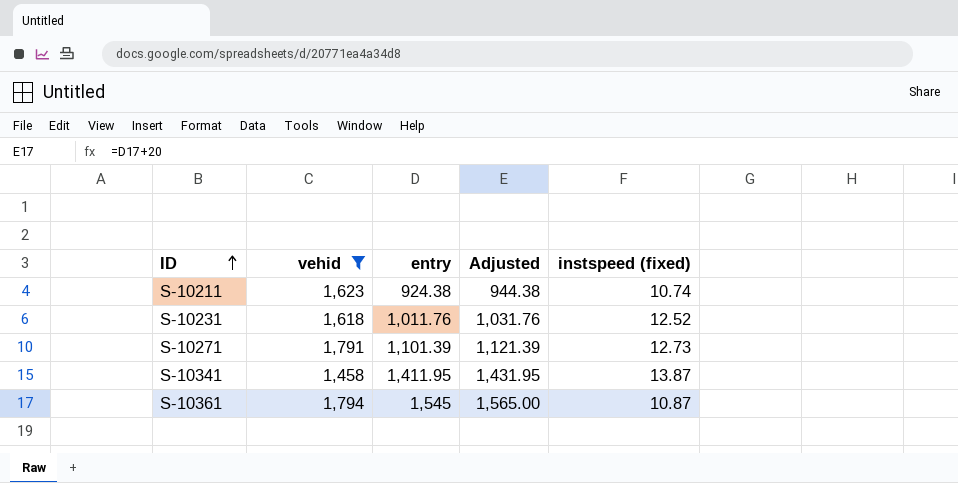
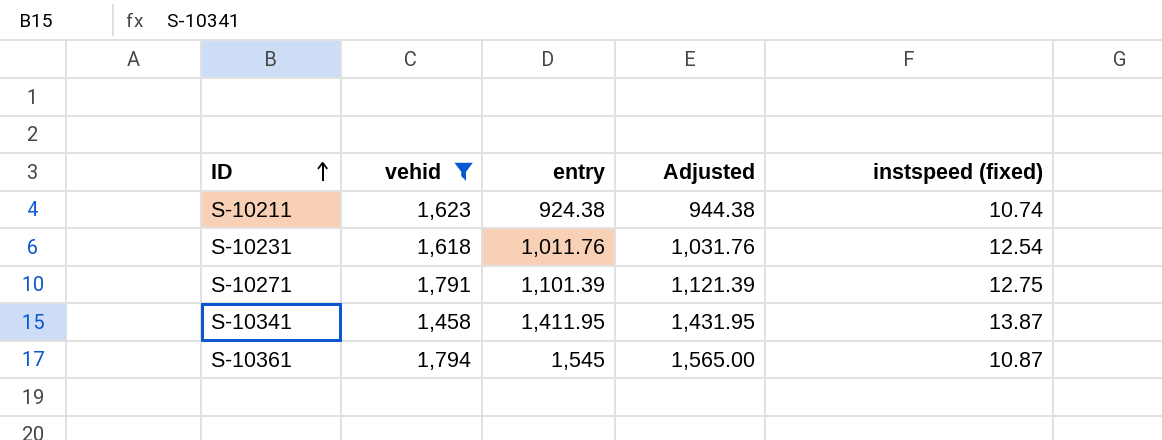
S-10231 | instspeed (fixed): 12.52 -> 12.54
S-10271 | instspeed (fixed): 12.73 -> 12.75

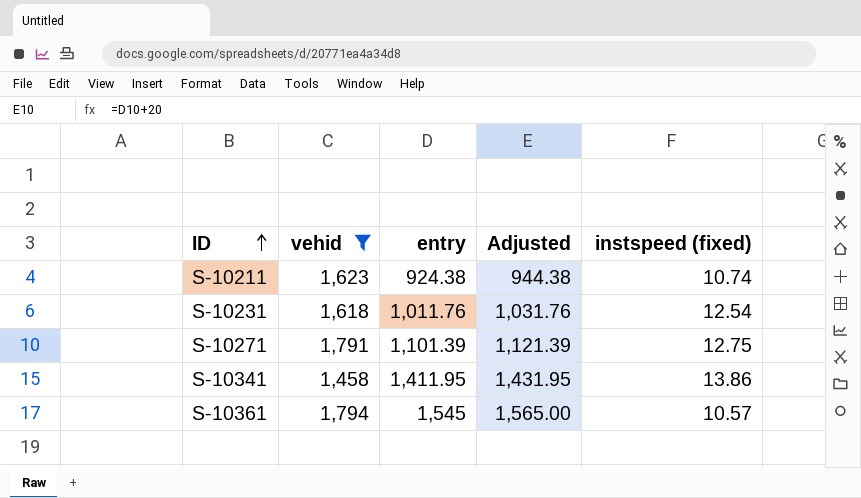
S-10341 | instspeed (fixed): 13.87 -> 13.86
S-10361 | instspeed (fixed): 10.87 -> 10.57

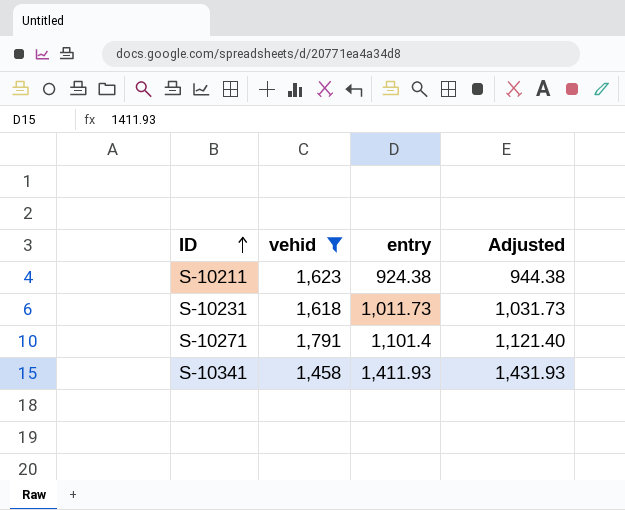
column instspeed (fixed) | position: 5 -> none
row S-10361: 1,794 | 1,545 | 1,565.00 | 10.57 -> none
S-10231 | entry: 1,011.76 -> 1,011.73
S-10231 | Adjusted: 1,031.76 -> 1,031.73
S-10271 | entry: 1,101.39 -> 1,101.4
S-10271 | Adjusted: 1,121.39 -> 1,121.40
S-10341 | entry: 1,411.95 -> 1,411.93
S-10341 | Adjusted: 1,431.95 -> 1,431.93

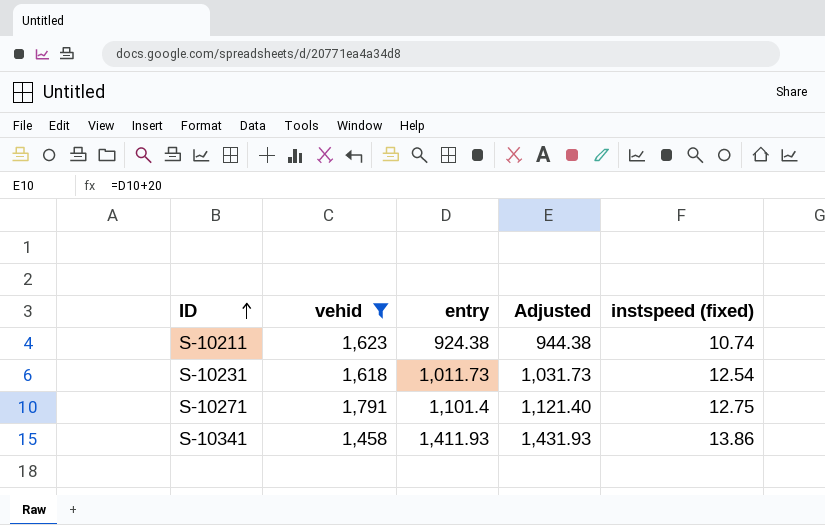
column instspeed (fixed) | position: none -> 5

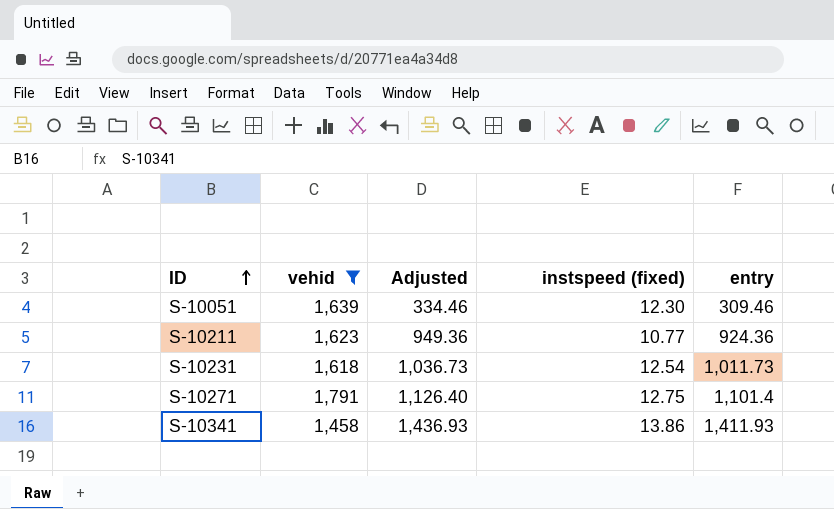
column Adjusted | formula: [entry] + 20 -> [entry] + 25
column entry | position: 3 -> 5
row S-10051: none -> 1,639 | 334.46 | 12.30 | 309.46
S-10211 | instspeed (fixed): 10.74 -> 10.77
S-10211 | entry: 924.38 -> 924.36

